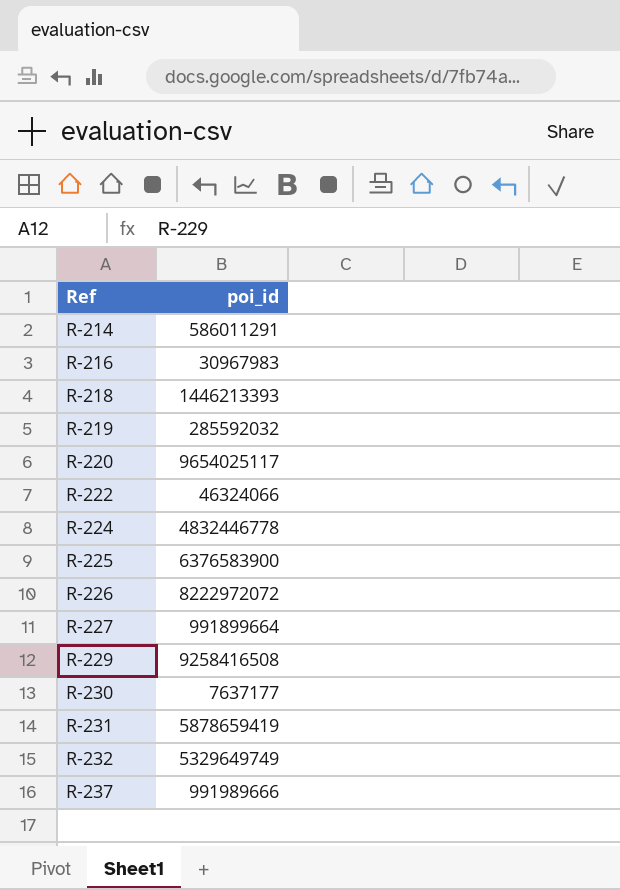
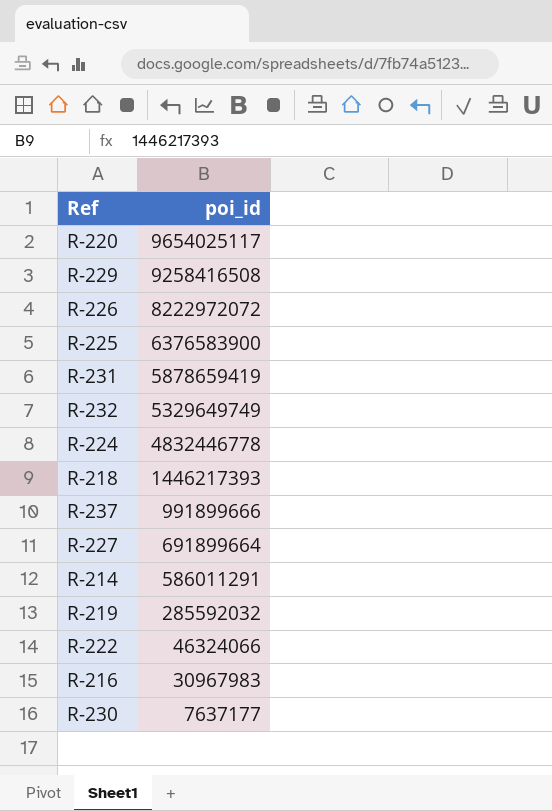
row order: Ref ascending -> poi_id descending
R-218 | poi_id: 1446213393 -> 1446217393
R-237 | poi_id: 991989666 -> 991899666
R-227 | poi_id: 991899664 -> 691899664

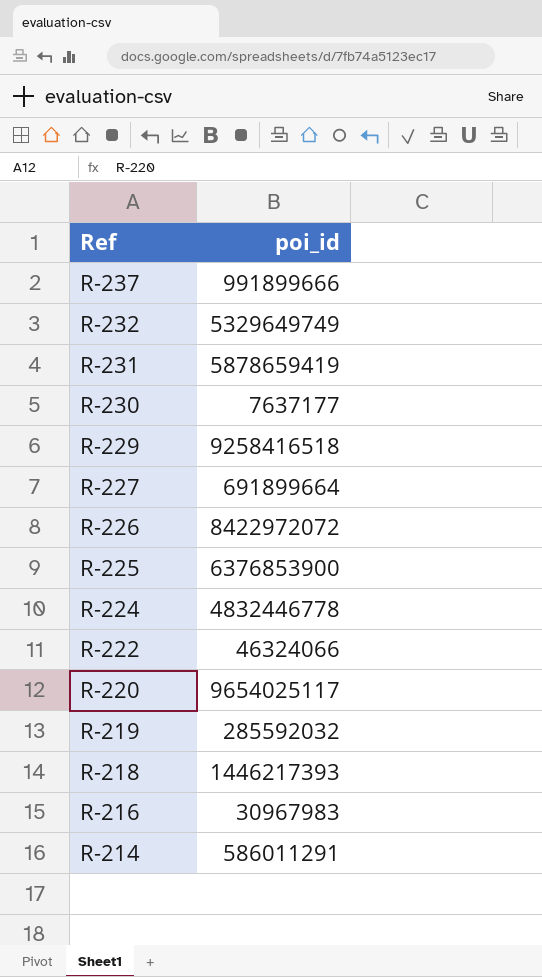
row order: poi_id descending -> Ref descending
R-229 | poi_id: 9258416508 -> 9258416518
R-226 | poi_id: 8222972072 -> 8422972072
R-225 | poi_id: 6376583900 -> 6376853900

